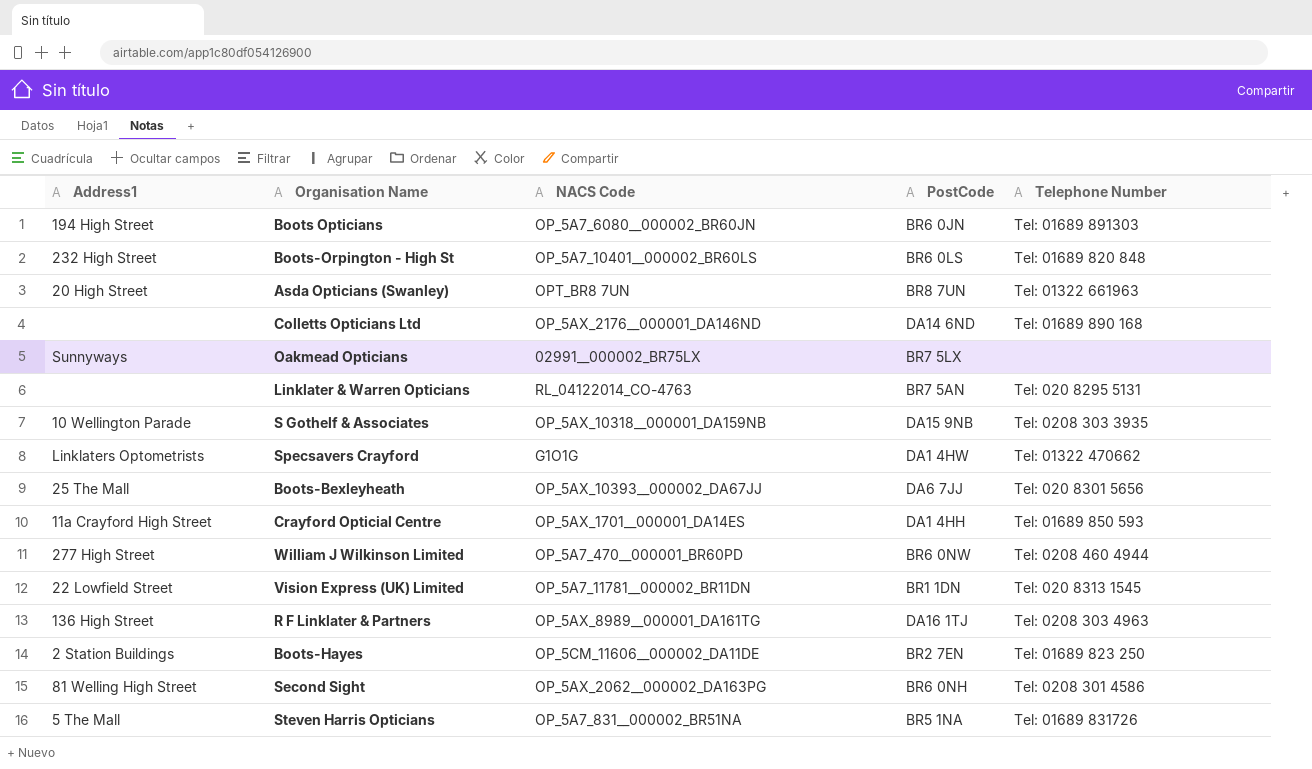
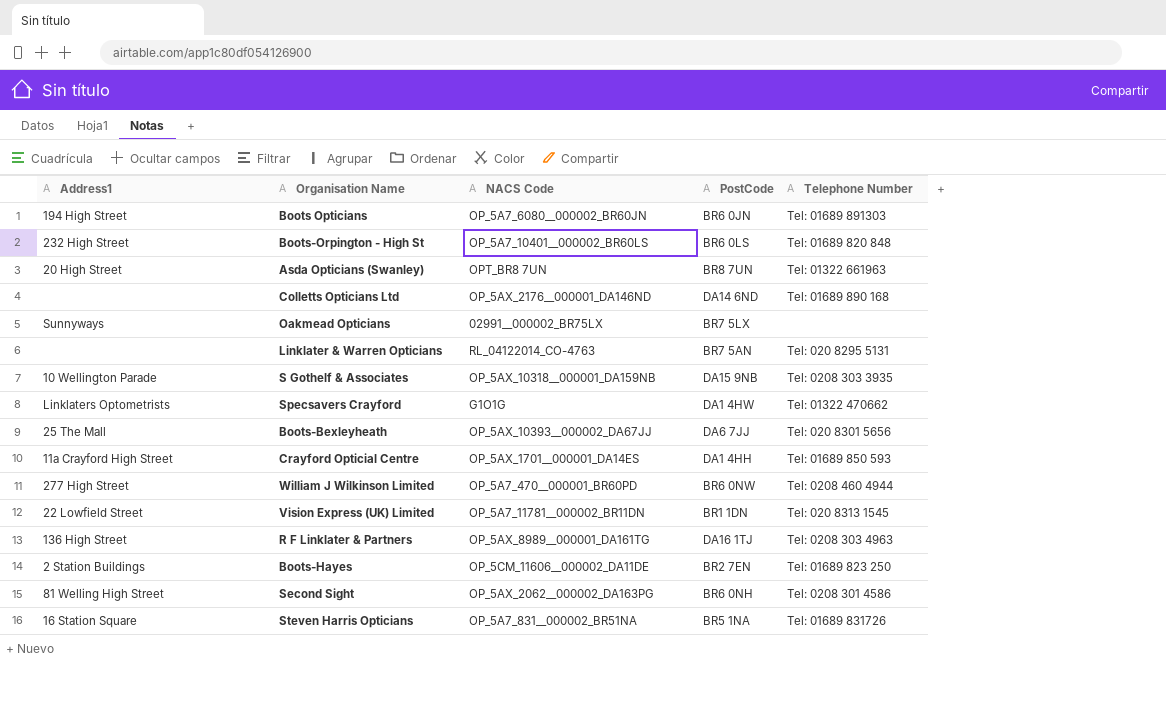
Steven Harris Opticians | Address1: 5 The Mall -> 16 Station Square

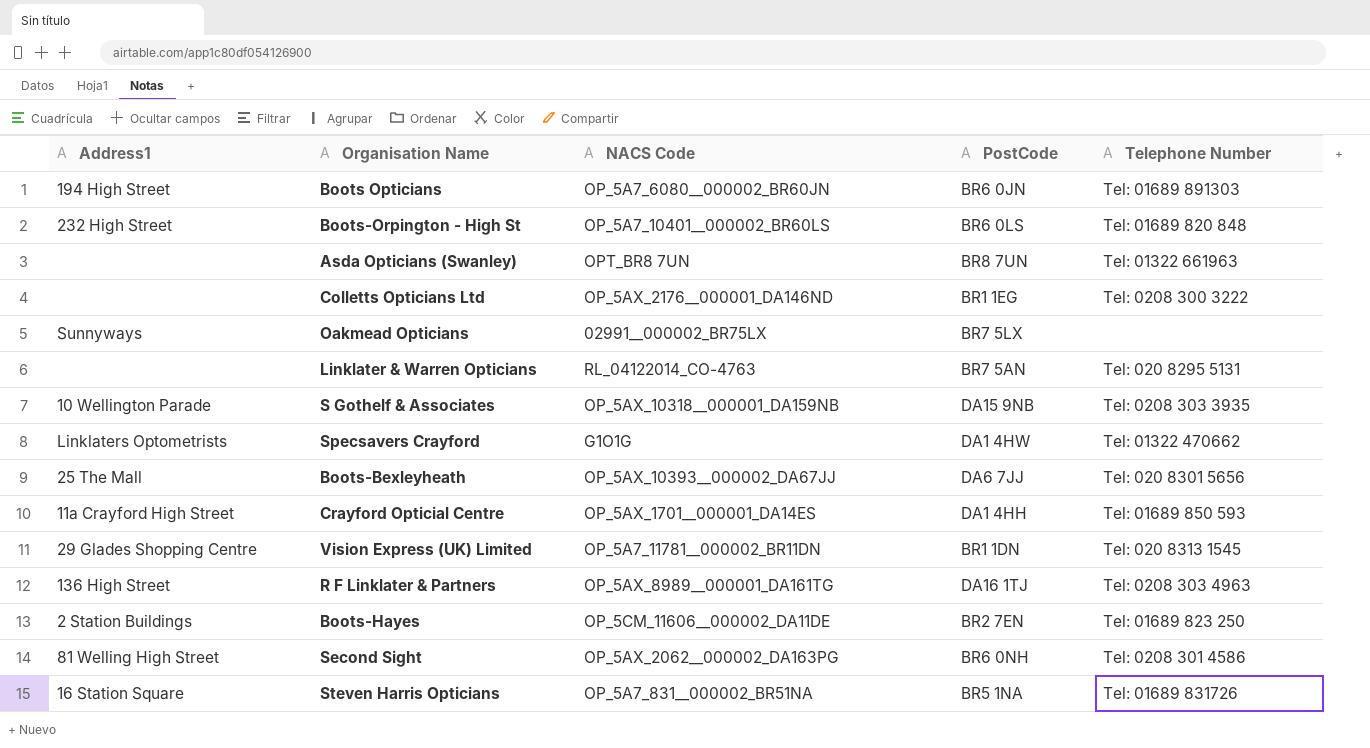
row William J Wilkinson Limited: 277 High Street | OP_5A7_470__000001_BR60PD | BR6 0NW | Tel: 0208 460 4944 -> none
Asda Opticians (Swanley) | Address1: 20 High Street -> none
Colletts Opticians Ltd | PostCode: DA14 6ND -> BR1 1EG
Colletts Opticians Ltd | Telephone Number: Tel: 01689 890 168 -> Tel: 0208 300 3222
Vision Express (UK) Limited | Address1: 22 Lowfield Street -> 29 Glades Shopping Centre

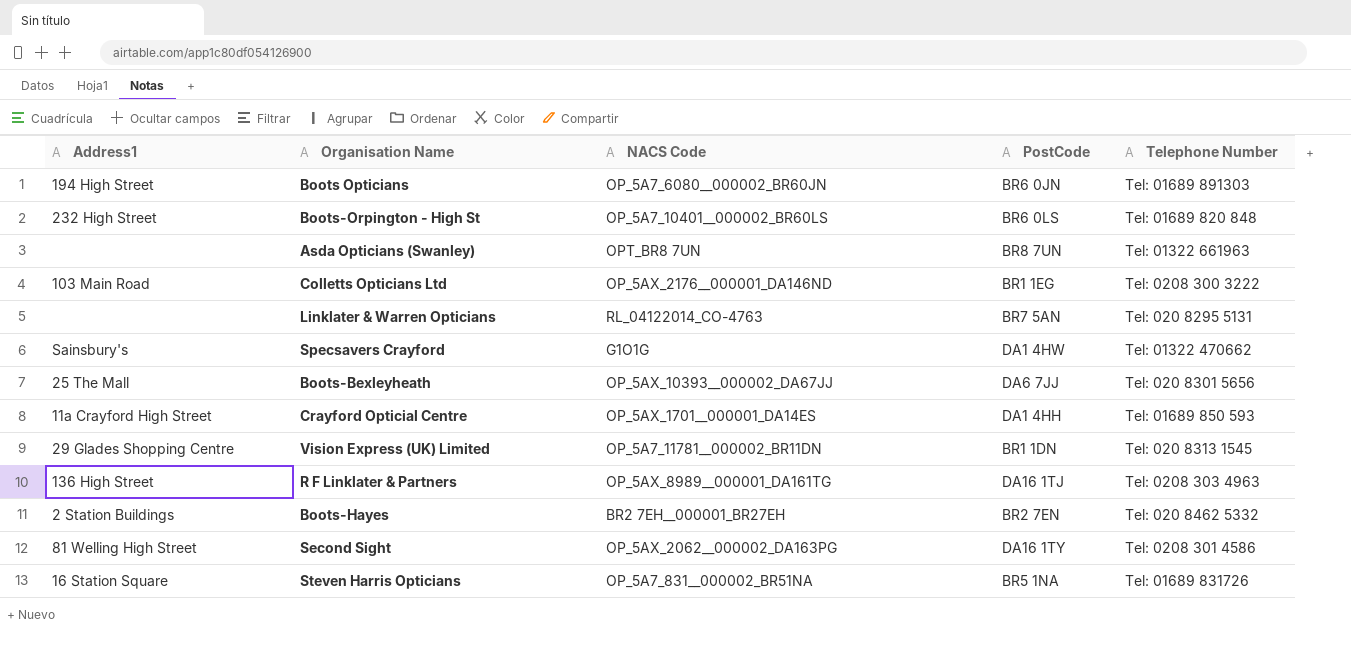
row Oakmead Opticians: Sunnyways | 02991__000002_BR75LX | BR7 5LX | none -> none
row S Gothelf & Associates: 10 Wellington Parade | OP_5AX_10318__000001_DA159NB | DA15 9NB | Tel: 0208 303 3935 -> none
Colletts Opticians Ltd | Address1: none -> 103 Main Road
Specsavers Crayford | Address1: Linklaters Optometrists -> Sainsbury's
Boots-Hayes | NACS Code: OP_5CM_11606__000002_DA11DE -> BR2 7EH__000001_BR27EH
Boots-Hayes | Telephone Number: Tel: 01689 823 250 -> Tel: 020 8462 5332
Second Sight | PostCode: BR6 0NH -> DA16 1TY

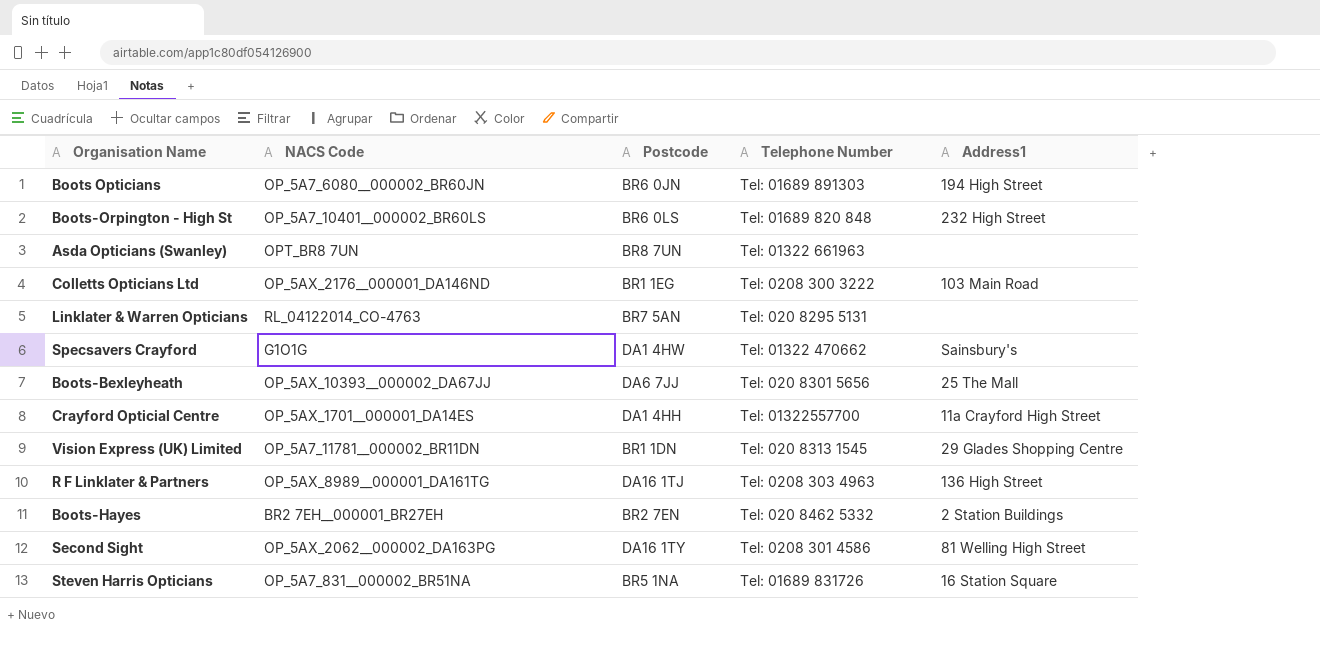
column name: PostCode -> Postcode
column Address1 | position: 1 -> 5
Crayford Opticial Centre | Telephone Number: Tel: 01689 850 593 -> Tel: 01322557700

